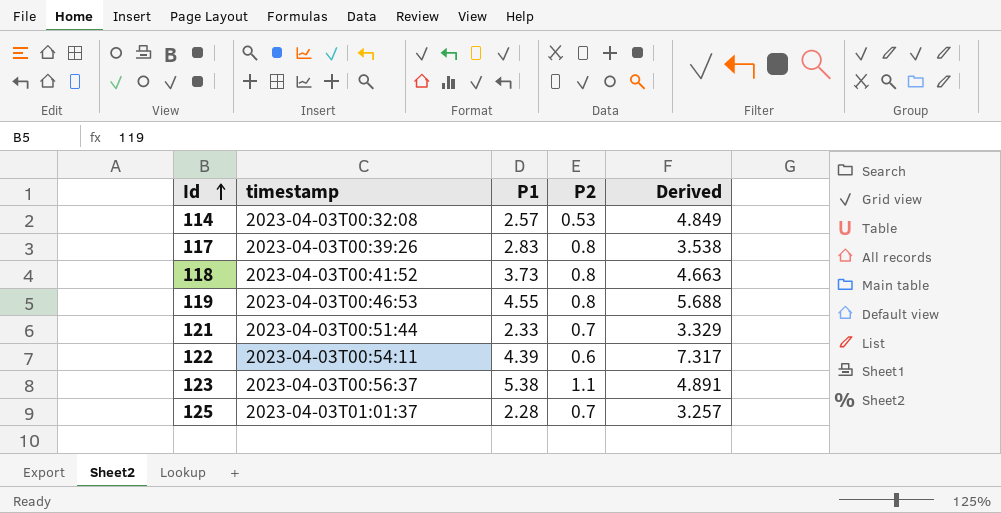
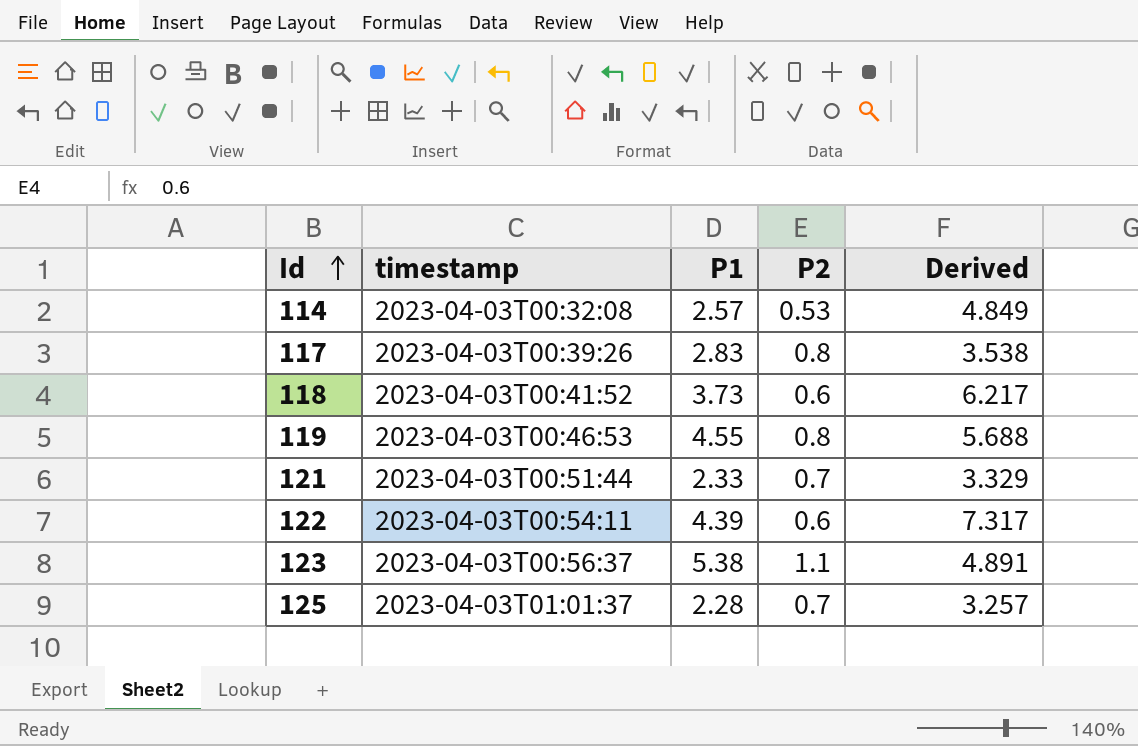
118 | P2: 0.8 -> 0.6
118 | Derived: 4.663 -> 6.217

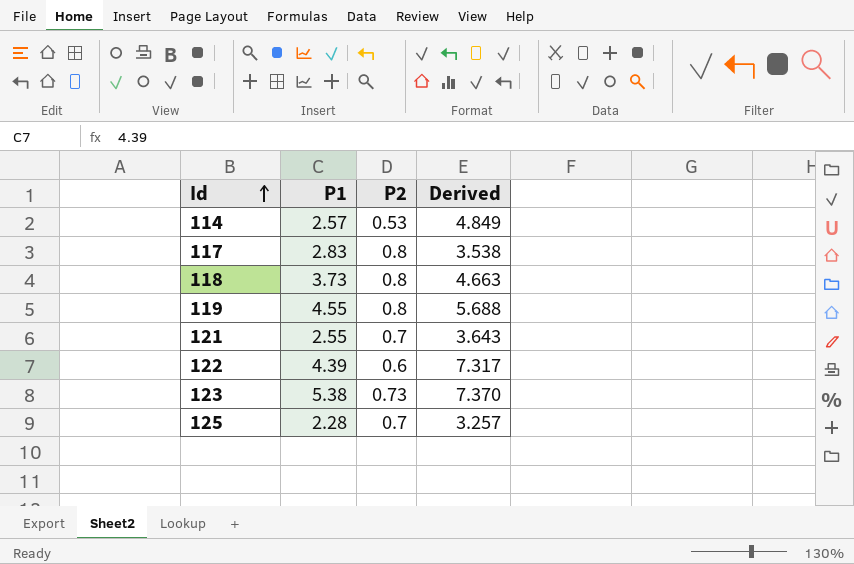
column timestamp | position: 2 -> none
118 | P2: 0.6 -> 0.8
118 | Derived: 6.217 -> 4.663
121 | P1: 2.33 -> 2.55
121 | Derived: 3.329 -> 3.643
123 | P2: 1.1 -> 0.73
123 | Derived: 4.891 -> 7.370

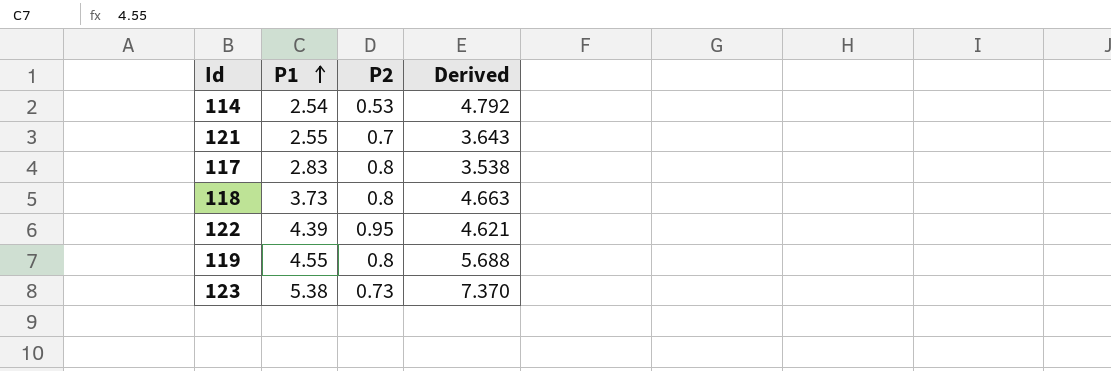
row order: Id ascending -> P1 ascending
row 125: 2.28 | 0.7 | 3.257 -> none
114 | P1: 2.57 -> 2.54
114 | Derived: 4.849 -> 4.792
122 | P2: 0.6 -> 0.95
122 | Derived: 7.317 -> 4.621

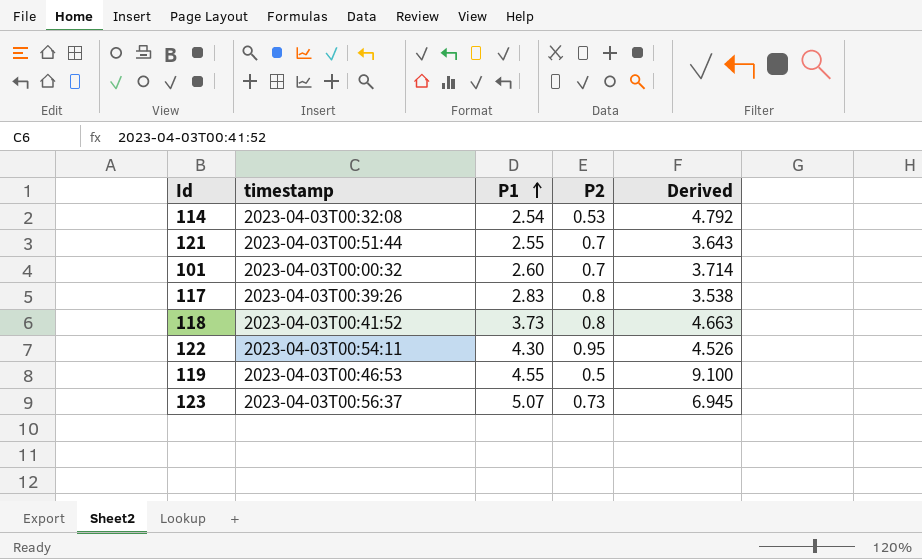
column timestamp | position: none -> 2
row 101: none -> 2023-04-03T00:00:32 | 2.60 | 0.7 | 3.714
122 | P1: 4.39 -> 4.30
122 | Derived: 4.621 -> 4.526
119 | P2: 0.8 -> 0.5
119 | Derived: 5.688 -> 9.100
123 | P1: 5.38 -> 5.07
123 | Derived: 7.370 -> 6.945

